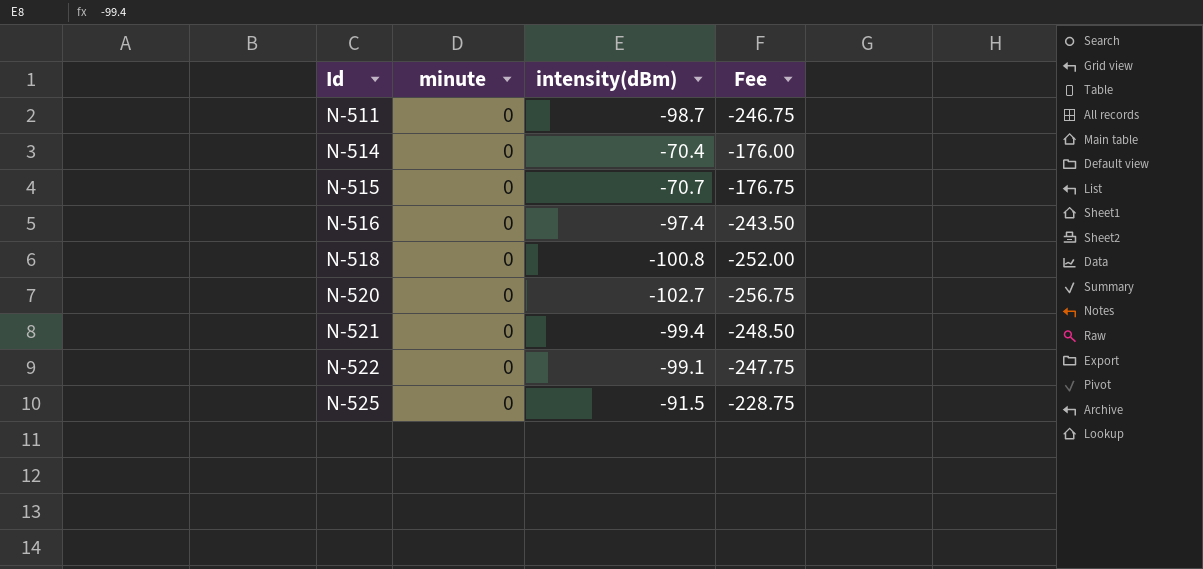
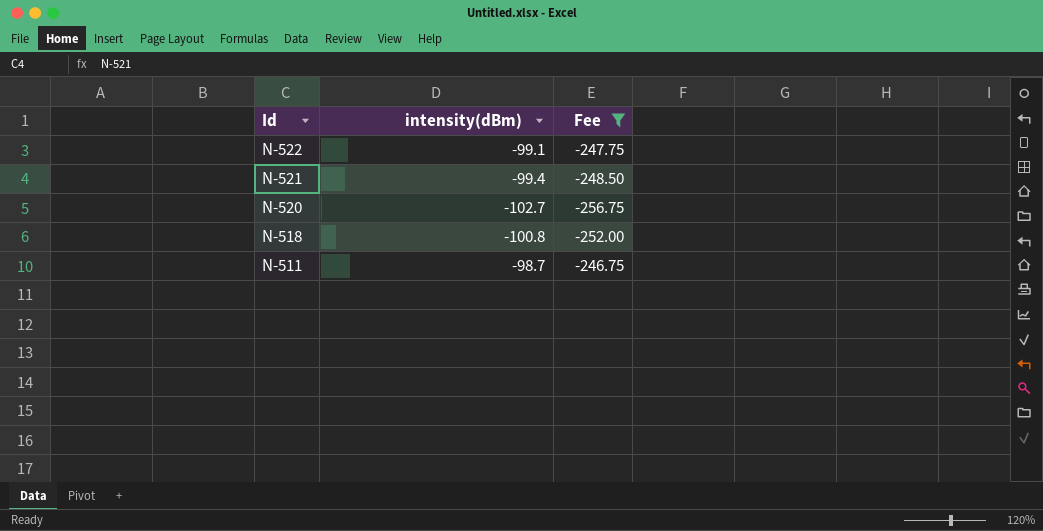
filter: none -> Fee <= -246.75
row order: Id ascending -> Id descending
column minute | position: 2 -> none

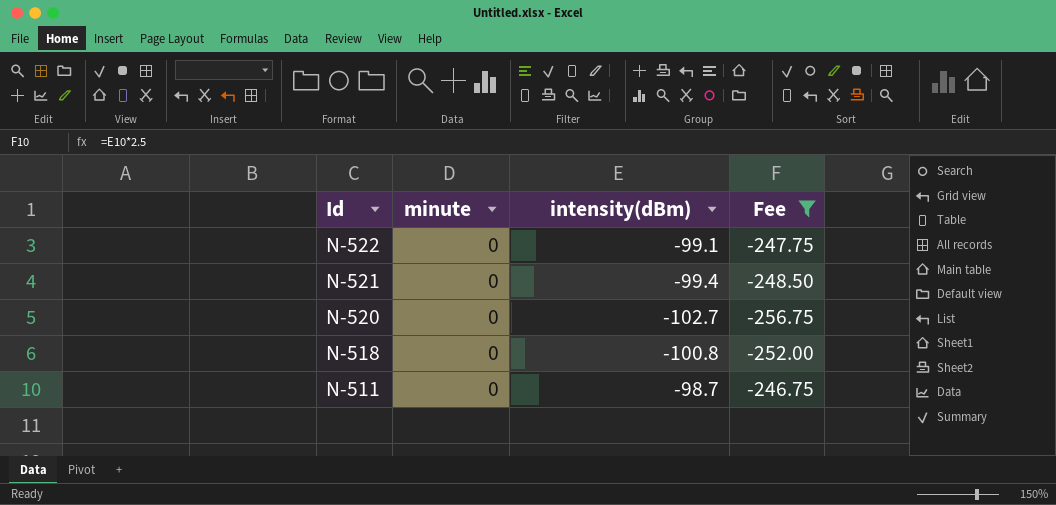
column minute | position: none -> 2

